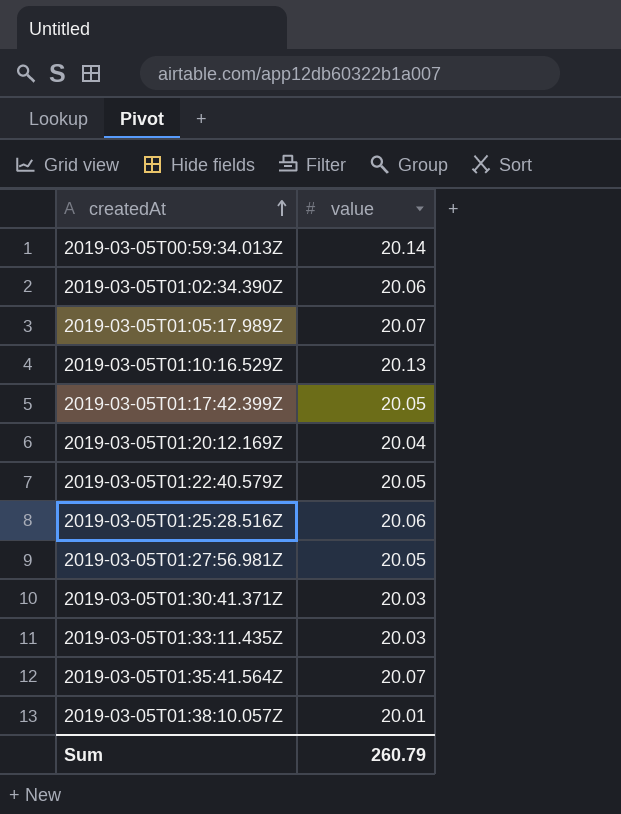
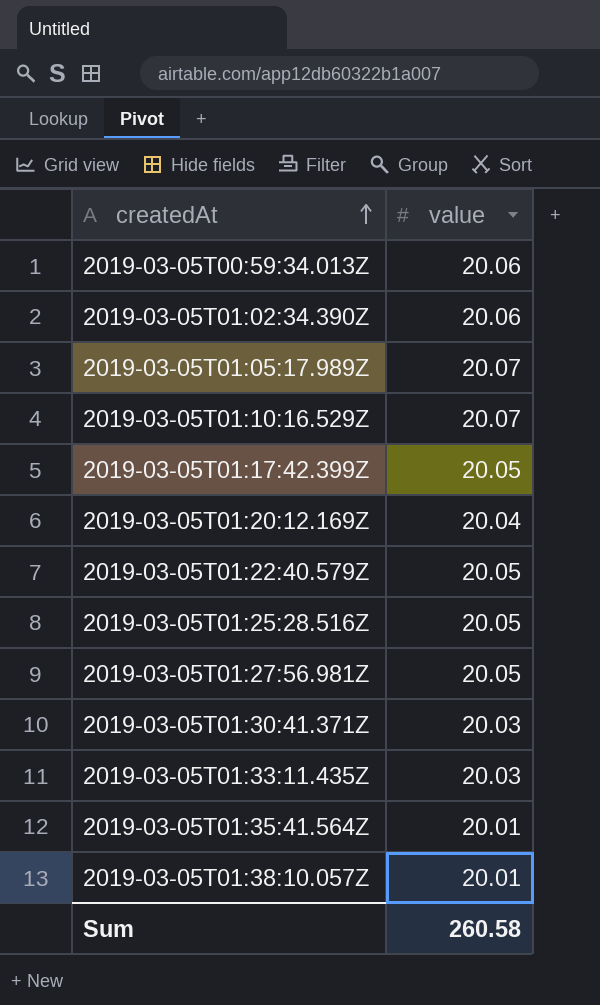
2019-03-05T00:59:34.013Z | value: 20.14 -> 20.06
2019-03-05T01:10:16.529Z | value: 20.13 -> 20.07
2019-03-05T01:25:28.516Z | value: 20.06 -> 20.05
2019-03-05T01:35:41.564Z | value: 20.07 -> 20.01
Sum | value: 260.79 -> 260.58

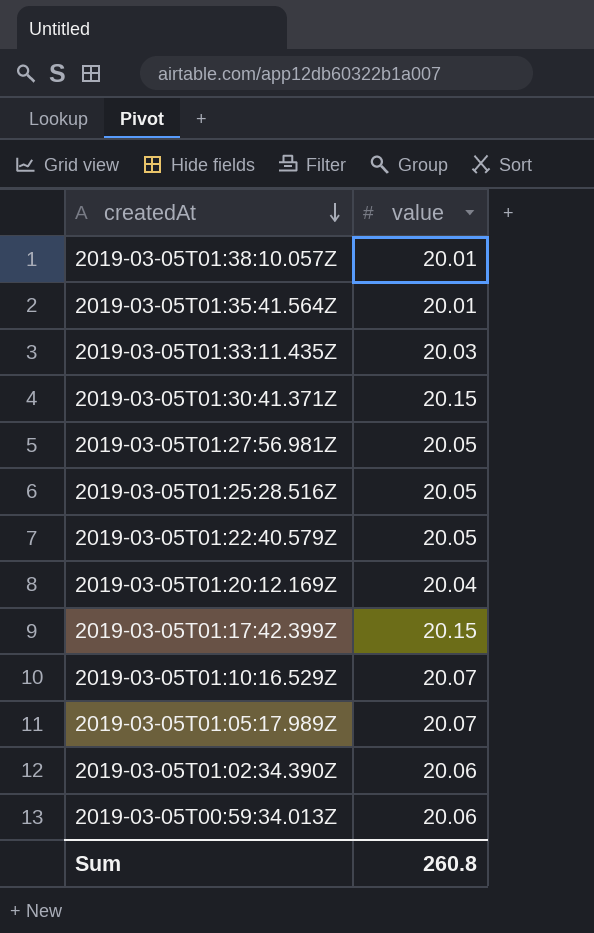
row order: createdAt ascending -> createdAt descending
2019-03-05T01:30:41.371Z | value: 20.03 -> 20.15
2019-03-05T01:17:42.399Z | value: 20.05 -> 20.15
Sum | value: 260.58 -> 260.8

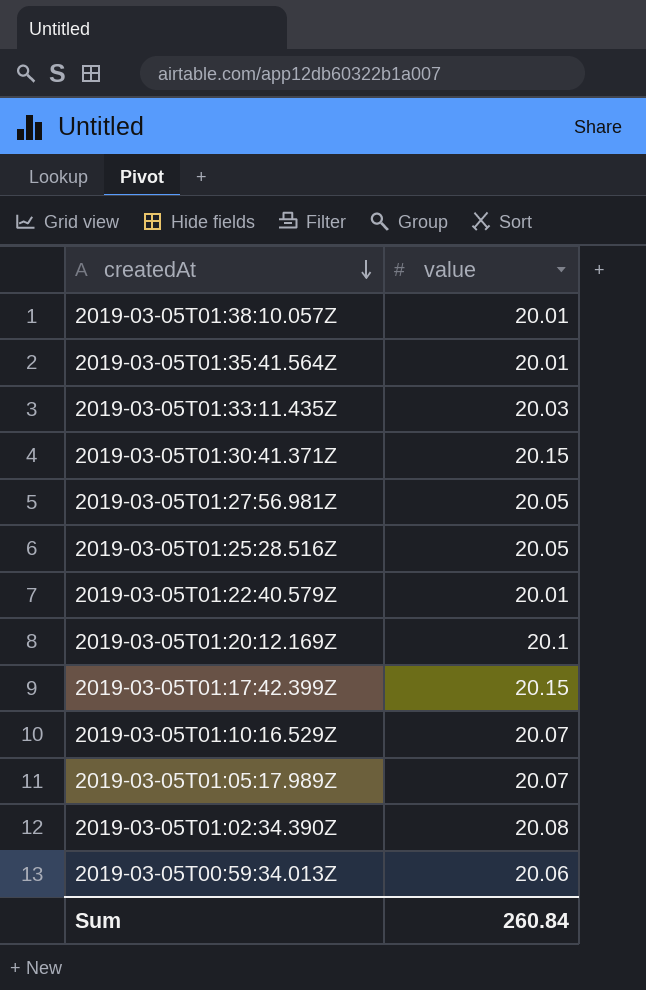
2019-03-05T01:22:40.579Z | value: 20.05 -> 20.01
2019-03-05T01:20:12.169Z | value: 20.04 -> 20.1
2019-03-05T01:02:34.390Z | value: 20.06 -> 20.08
Sum | value: 260.8 -> 260.84

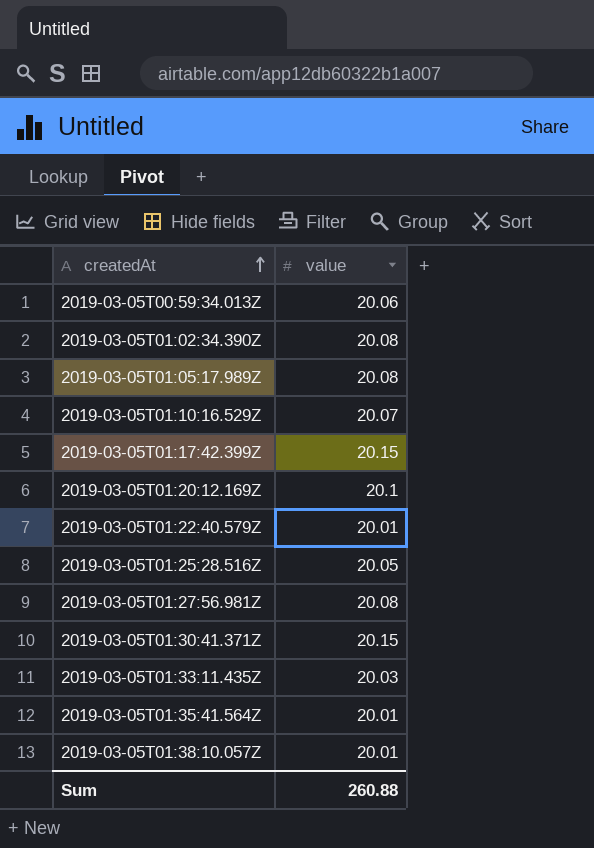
row order: createdAt descending -> createdAt ascending
2019-03-05T01:05:17.989Z | value: 20.07 -> 20.08
2019-03-05T01:27:56.981Z | value: 20.05 -> 20.08
Sum | value: 260.84 -> 260.88

